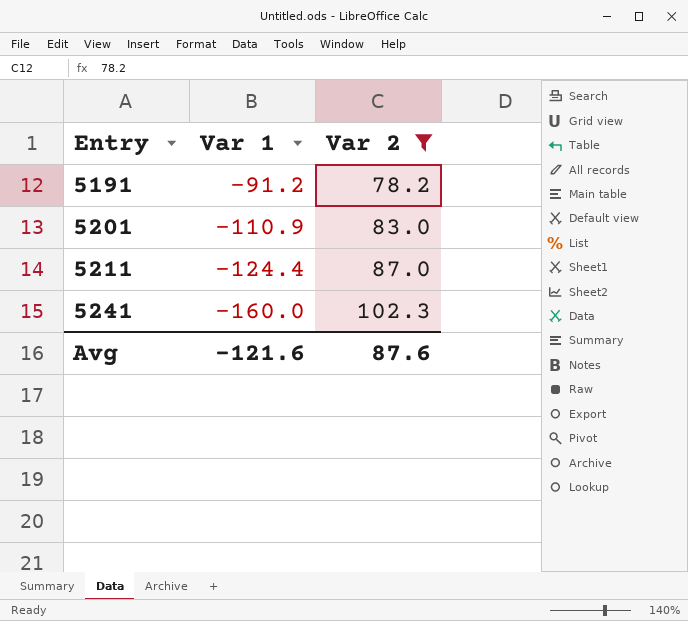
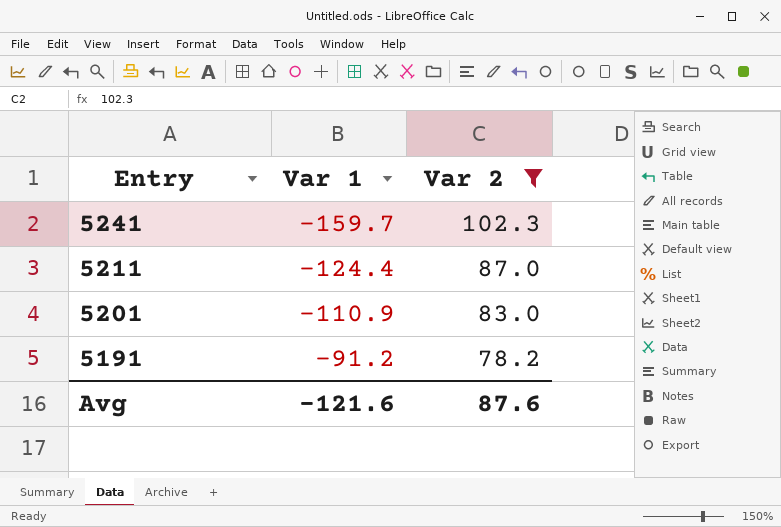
row order: Entry ascending -> Entry descending
5241 | Var 1: -160.0 -> -159.7

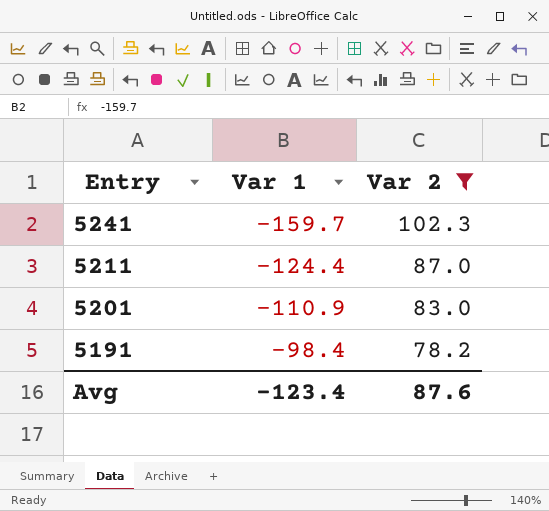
5191 | Var 1: -91.2 -> -98.4
Avg | Var 1: -121.6 -> -123.4

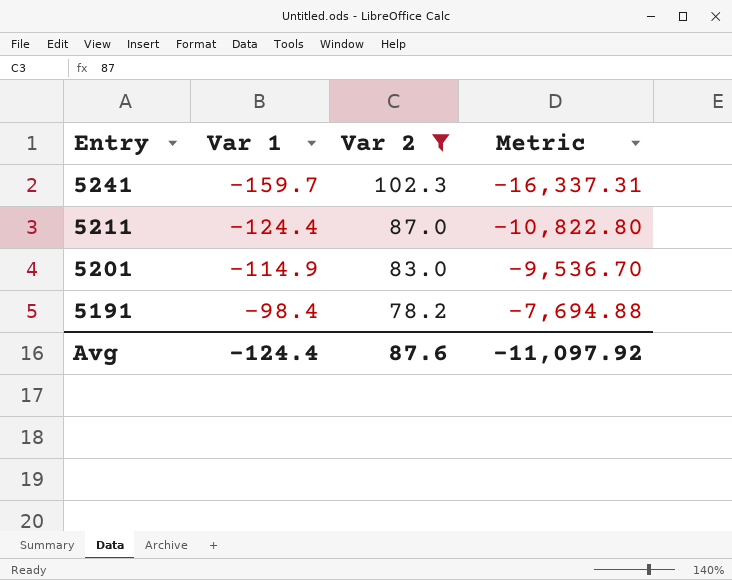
column Metric | formula: none -> [Var 1] * [Var 2]
5201 | Var 1: -110.9 -> -114.9
Avg | Var 1: -123.4 -> -124.4

